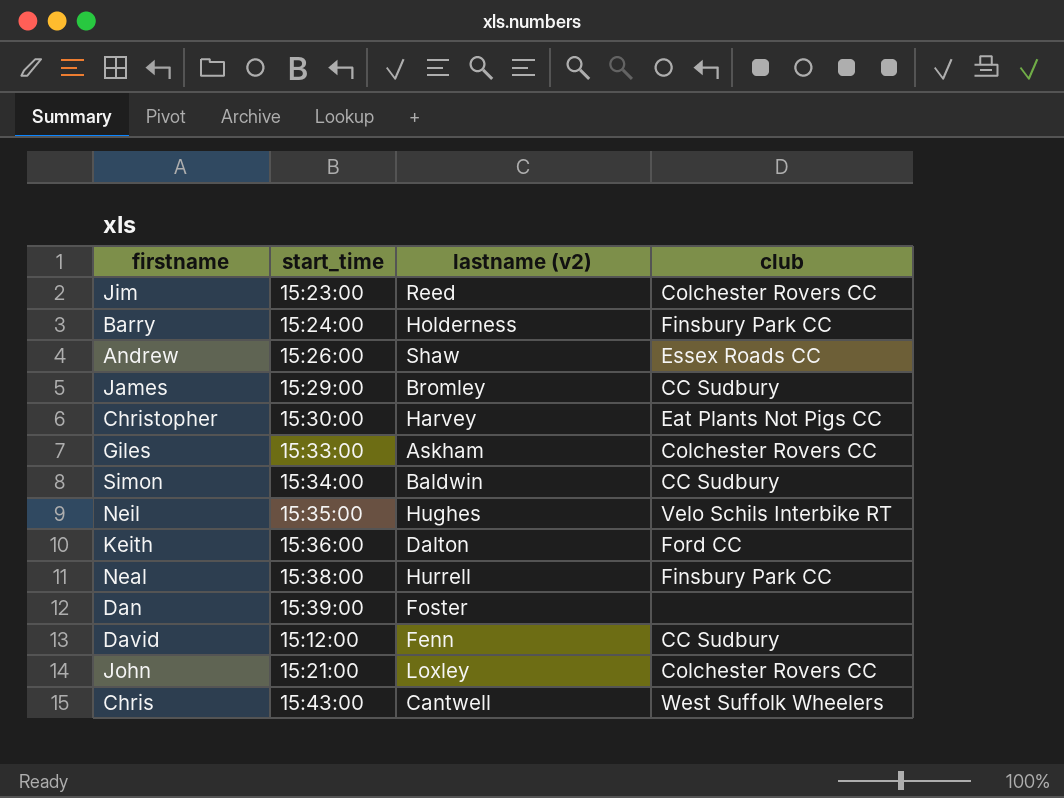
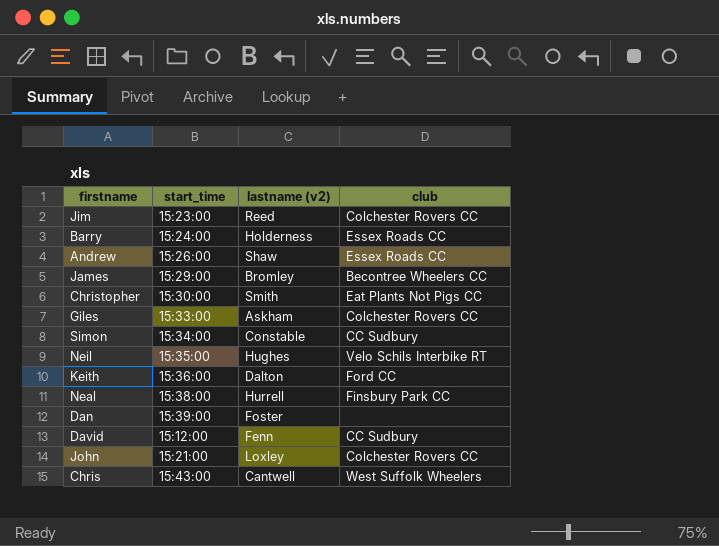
Barry | club: Finsbury Park CC -> Essex Roads CC
James | club: CC Sudbury -> Becontree Wheelers CC
Christopher | lastname (v2): Harvey -> Smith
Simon | lastname (v2): Baldwin -> Constable

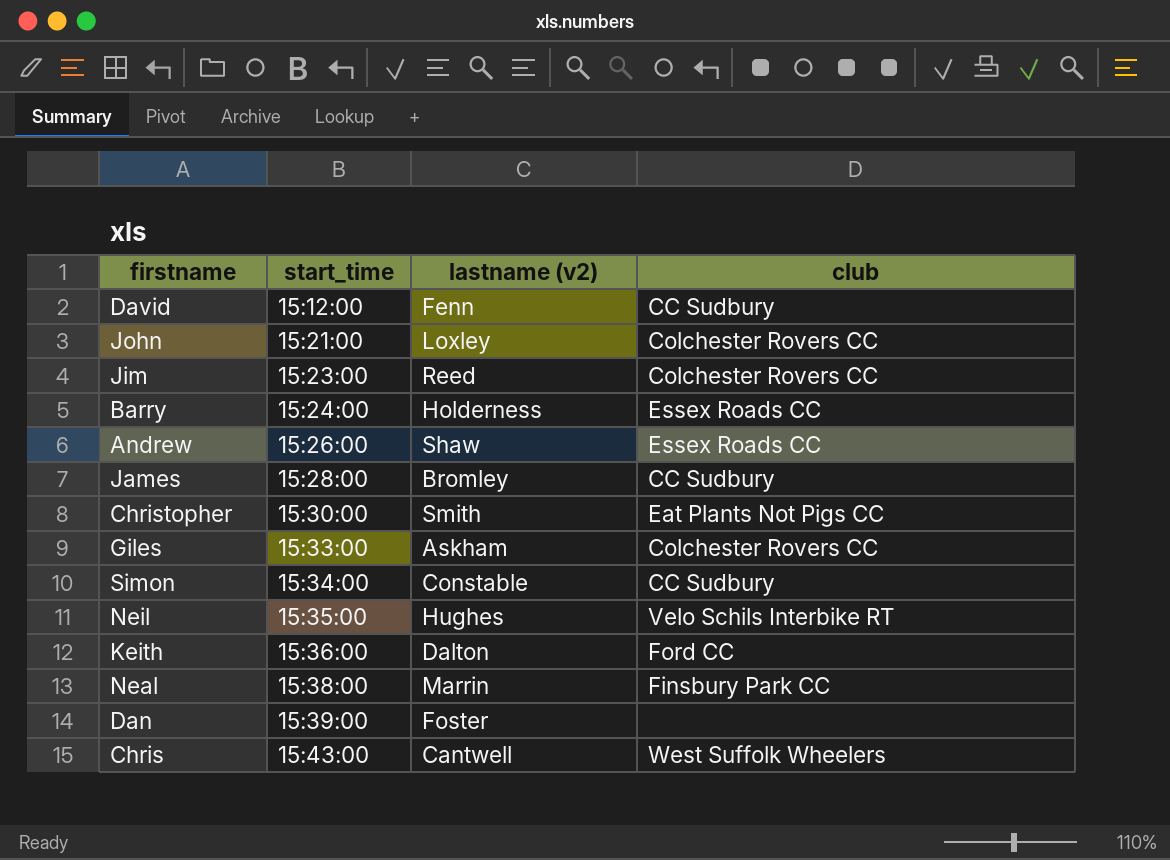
row order: none -> start_time ascending
James | start_time: 15:29:00 -> 15:28:00
James | club: Becontree Wheelers CC -> CC Sudbury
Neal | lastname (v2): Hurrell -> Marrin

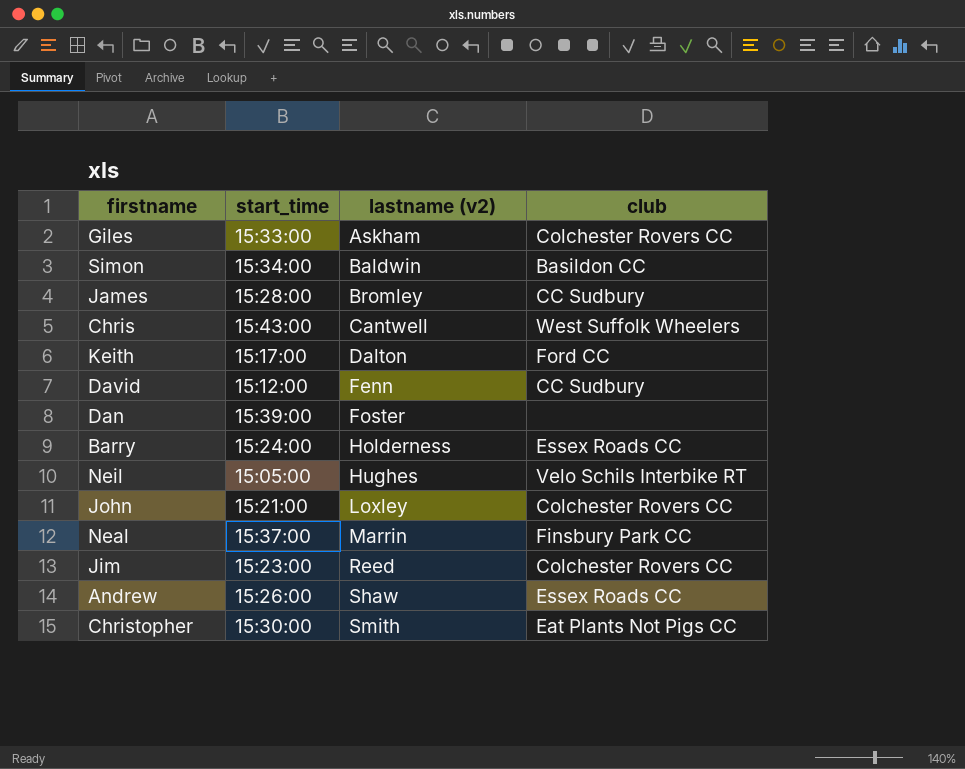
row order: start_time ascending -> lastname (v2) ascending
Simon | lastname (v2): Constable -> Baldwin
Simon | club: CC Sudbury -> Basildon CC
Keith | start_time: 15:36:00 -> 15:17:00
Neil | start_time: 15:35:00 -> 15:05:00
Neal | start_time: 15:38:00 -> 15:37:00

